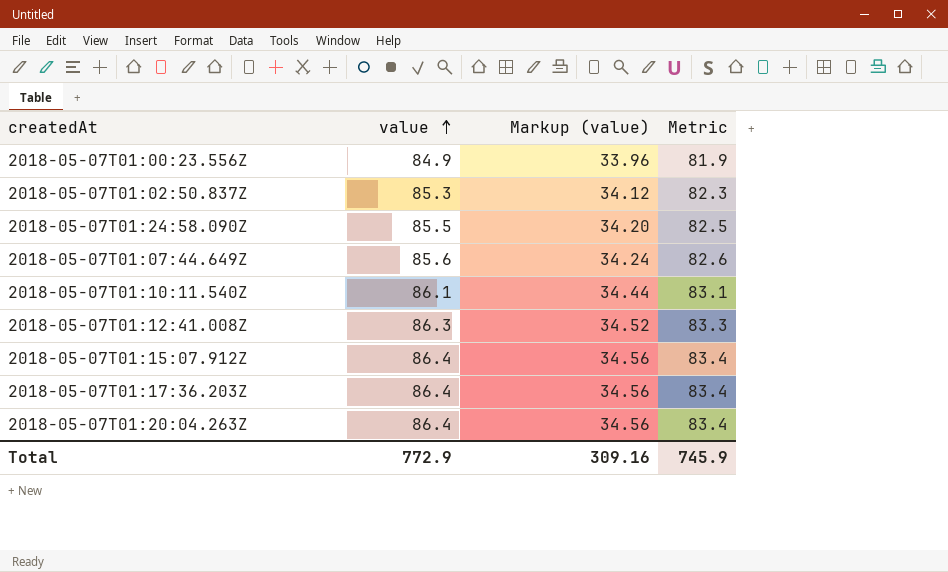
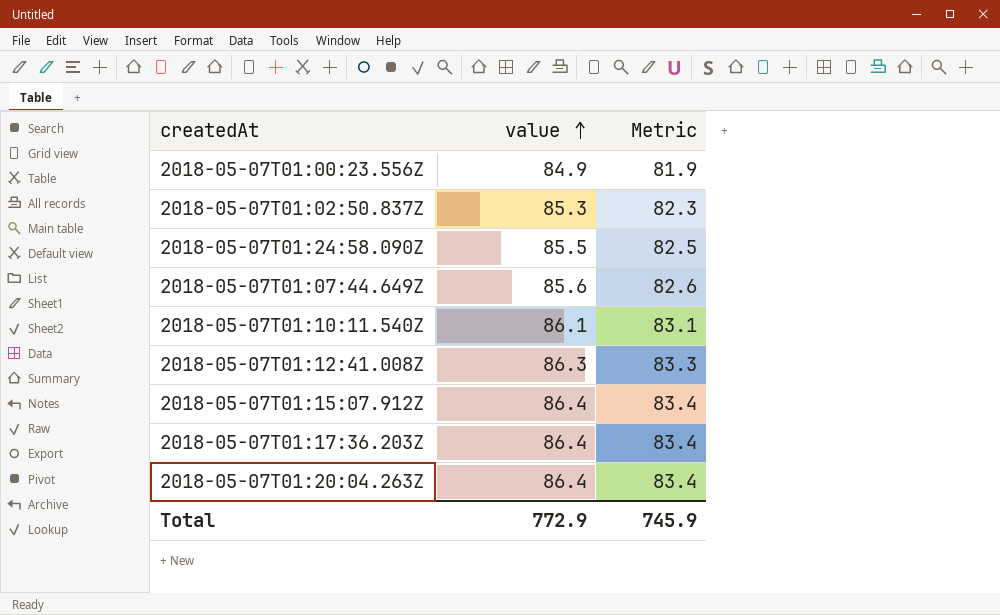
column Markup (value) | formula: [value] * 0.4 -> none

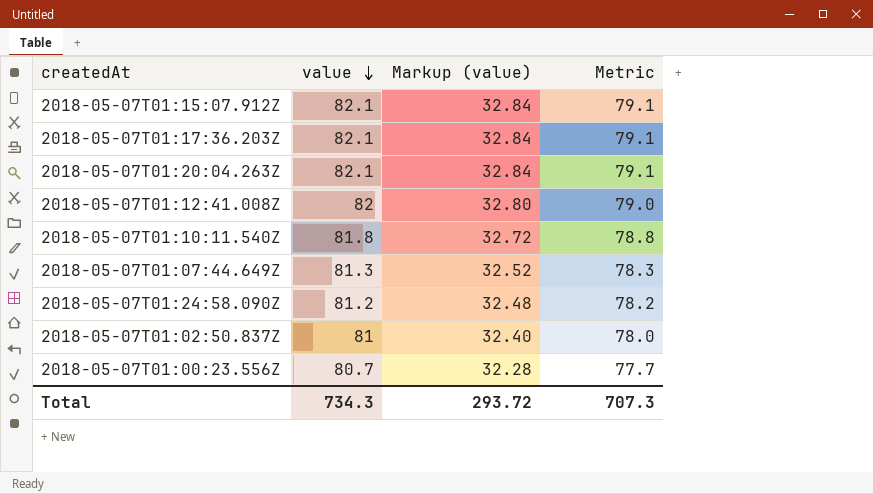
row order: value ascending -> value descending
column Markup (value) | formula: none -> [value] * 0.4
2018-05-07T01:15:07.912Z | value: 86.4 -> 82.1
2018-05-07T01:15:07.912Z | Metric: 83.4 -> 79.1
2018-05-07T01:17:36.203Z | value: 86.4 -> 82.1
2018-05-07T01:17:36.203Z | Metric: 83.4 -> 79.1
2018-05-07T01:20:04.263Z | value: 86.4 -> 82.1
2018-05-07T01:20:04.263Z | Metric: 83.4 -> 79.1
2018-05-07T01:12:41.008Z | value: 86.3 -> 82
2018-05-07T01:12:41.008Z | Metric: 83.3 -> 79.0
2018-05-07T01:10:11.540Z | value: 86.1 -> 81.8
2018-05-07T01:10:11.540Z | Metric: 83.1 -> 78.8
2018-05-07T01:07:44.649Z | value: 85.6 -> 81.3
2018-05-07T01:07:44.649Z | Metric: 82.6 -> 78.3
2018-05-07T01:24:58.090Z | value: 85.5 -> 81.2
2018-05-07T01:24:58.090Z | Metric: 82.5 -> 78.2
2018-05-07T01:02:50.837Z | value: 85.3 -> 81
2018-05-07T01:02:50.837Z | Metric: 82.3 -> 78.0
2018-05-07T01:00:23.556Z | value: 84.9 -> 80.7
2018-05-07T01:00:23.556Z | Metric: 81.9 -> 77.7
Total | value: 772.9 -> 734.3
Total | Metric: 745.9 -> 707.3

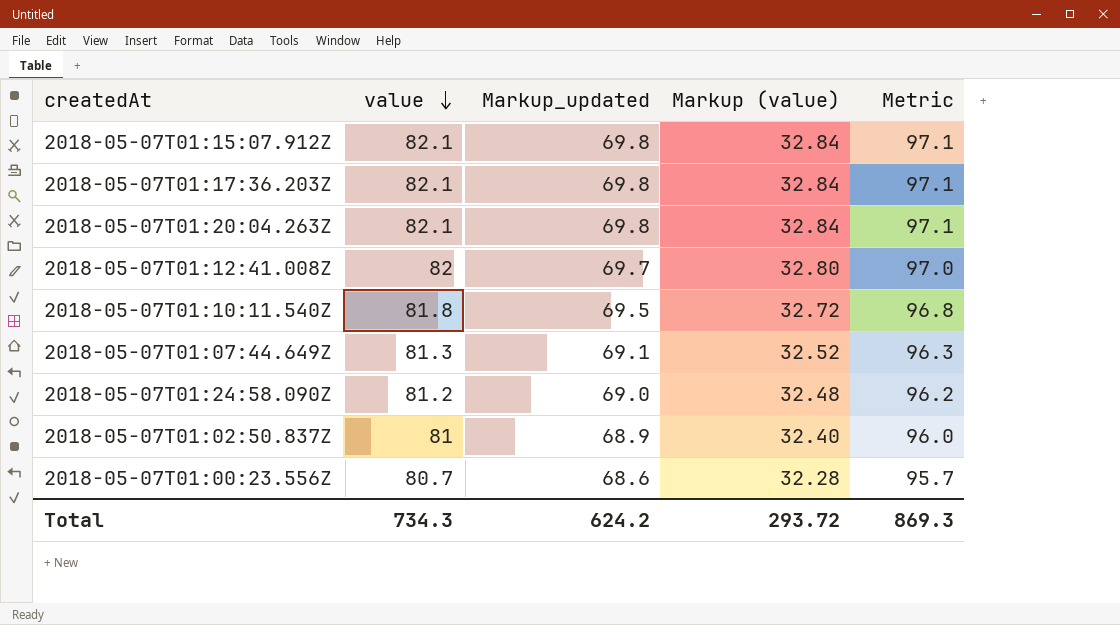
column Markup_updated | formula: none -> [value] * 0.85
column Metric | formula: [value] - 3 -> [value] + 15
Total | Metric: 707.3 -> 869.3

